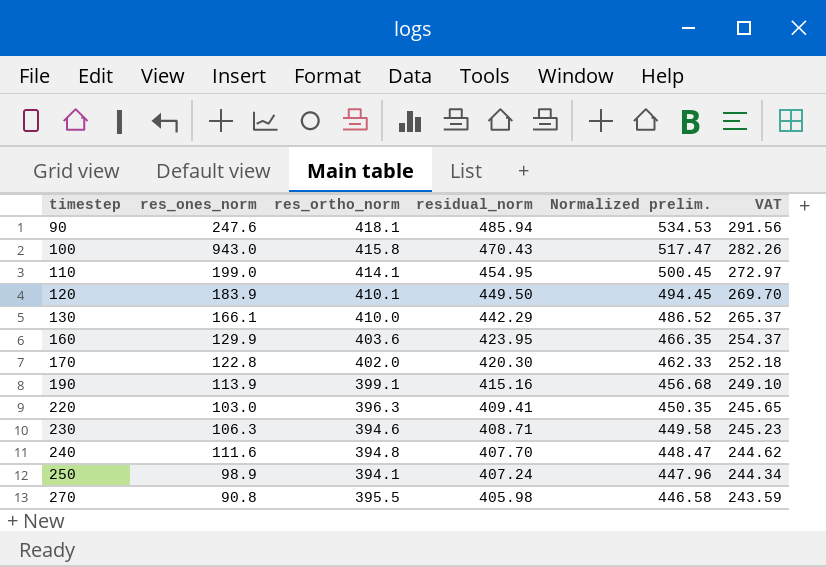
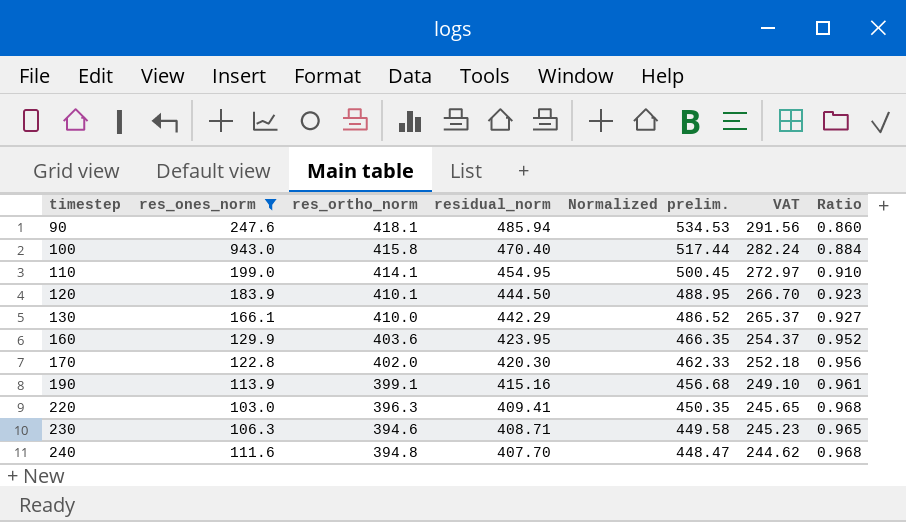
filter: none -> res_ones_norm >= 103.0
column Ratio | formula: none -> [res_ortho_norm] / [residual_norm]
100 | residual_norm: 470.43 -> 470.40
100 | Normalized prelim.: 517.47 -> 517.44
100 | VAT: 282.26 -> 282.24
120 | residual_norm: 449.50 -> 444.50
120 | Normalized prelim.: 494.45 -> 488.95
120 | VAT: 269.70 -> 266.70

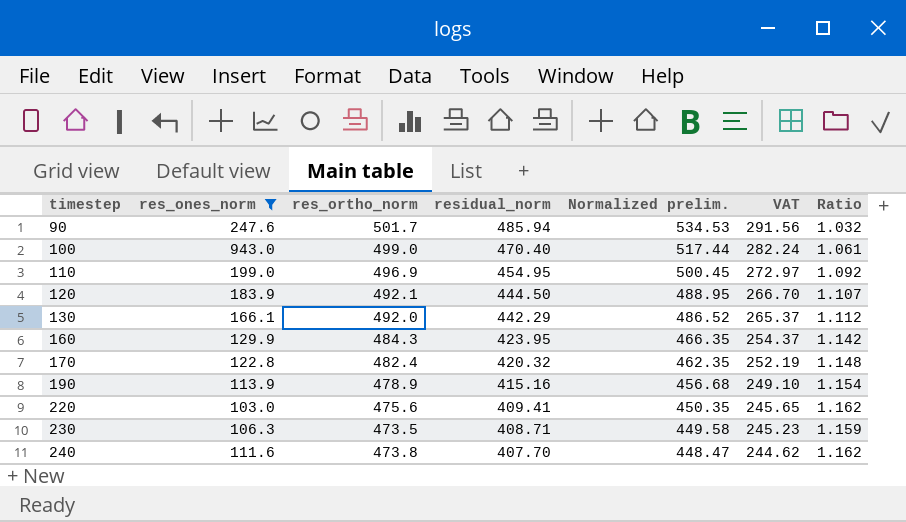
90 | res_ortho_norm: 418.1 -> 501.7
90 | Ratio: 0.860 -> 1.032
100 | res_ortho_norm: 415.8 -> 499.0
100 | Ratio: 0.884 -> 1.061
110 | res_ortho_norm: 414.1 -> 496.9
110 | Ratio: 0.910 -> 1.092
120 | res_ortho_norm: 410.1 -> 492.1
120 | Ratio: 0.923 -> 1.107
130 | res_ortho_norm: 410.0 -> 492.0
130 | Ratio: 0.927 -> 1.112
160 | res_ortho_norm: 403.6 -> 484.3
160 | Ratio: 0.952 -> 1.142
170 | res_ortho_norm: 402.0 -> 482.4
170 | residual_norm: 420.30 -> 420.32
170 | Normalized prelim.: 462.33 -> 462.35
170 | VAT: 252.18 -> 252.19
170 | Ratio: 0.956 -> 1.148
190 | res_ortho_norm: 399.1 -> 478.9
190 | Ratio: 0.961 -> 1.154
220 | res_ortho_norm: 396.3 -> 475.6
220 | Ratio: 0.968 -> 1.162
230 | res_ortho_norm: 394.6 -> 473.5
230 | Ratio: 0.965 -> 1.159
240 | res_ortho_norm: 394.8 -> 473.8
240 | Ratio: 0.968 -> 1.162

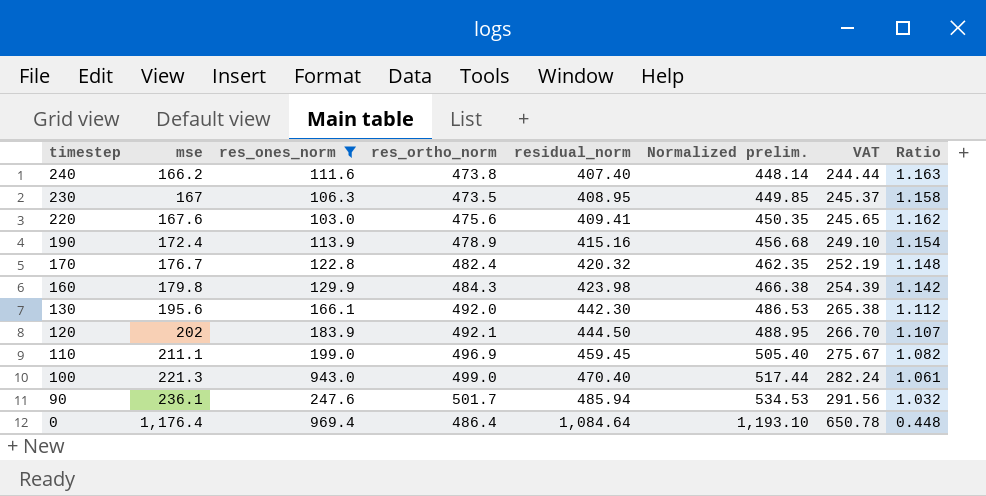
row order: timestep ascending -> timestep descending
column mse | position: none -> 2
240 | residual_norm: 407.70 -> 407.40
240 | Normalized prelim.: 448.47 -> 448.14
240 | VAT: 244.62 -> 244.44
240 | Ratio: 1.162 -> 1.163
230 | residual_norm: 408.71 -> 408.95
230 | Normalized prelim.: 449.58 -> 449.85
230 | VAT: 245.23 -> 245.37
230 | Ratio: 1.159 -> 1.158
160 | residual_norm: 423.95 -> 423.98
160 | Normalized prelim.: 466.35 -> 466.38
160 | VAT: 254.37 -> 254.39
130 | residual_norm: 442.29 -> 442.30
130 | Normalized prelim.: 486.52 -> 486.53
130 | VAT: 265.37 -> 265.38
110 | residual_norm: 454.95 -> 459.45
110 | Normalized prelim.: 500.45 -> 505.40
110 | VAT: 272.97 -> 275.67
110 | Ratio: 1.092 -> 1.082
row 0: none -> 1,176.4 | 969.4 | 486.4 | 1,084.64 | 1,193.10 | 650.78 | 0.448

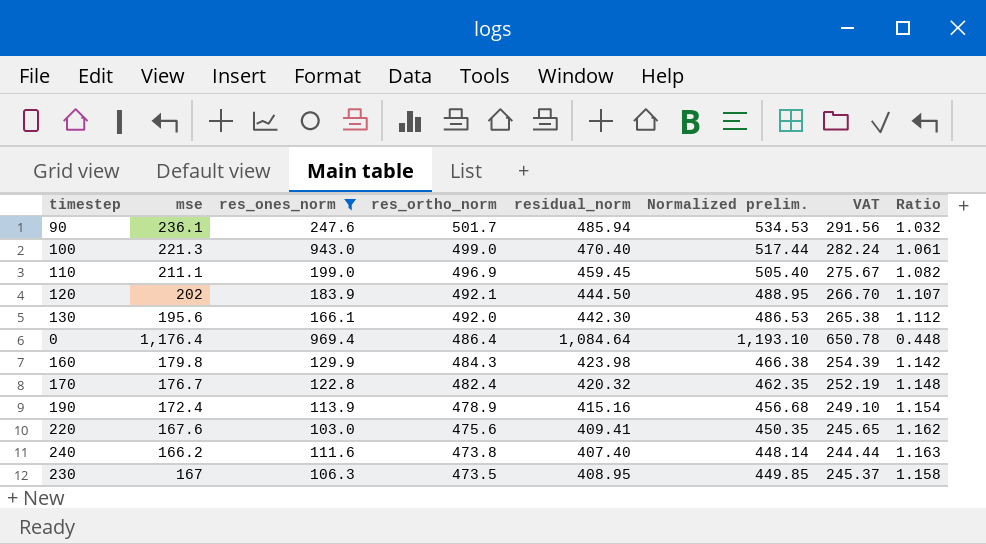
row order: timestep descending -> res_ortho_norm descending

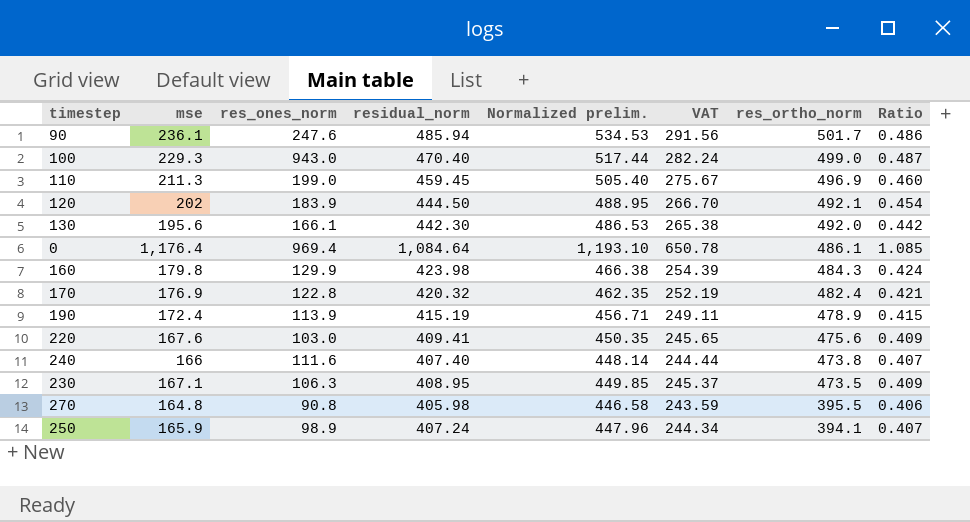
filter: res_ones_norm >= 103.0 -> none
column res_ortho_norm | position: 4 -> 7
column Ratio | formula: [res_ortho_norm] / [residual_norm] -> [mse] / [residual_norm]
100 | mse: 221.3 -> 229.3
110 | mse: 211.1 -> 211.3
0 | res_ortho_norm: 486.4 -> 486.1
170 | mse: 176.7 -> 176.9
190 | residual_norm: 415.16 -> 415.19
190 | Normalized prelim.: 456.68 -> 456.71
190 | VAT: 249.10 -> 249.11
240 | mse: 166.2 -> 166
230 | mse: 167 -> 167.1

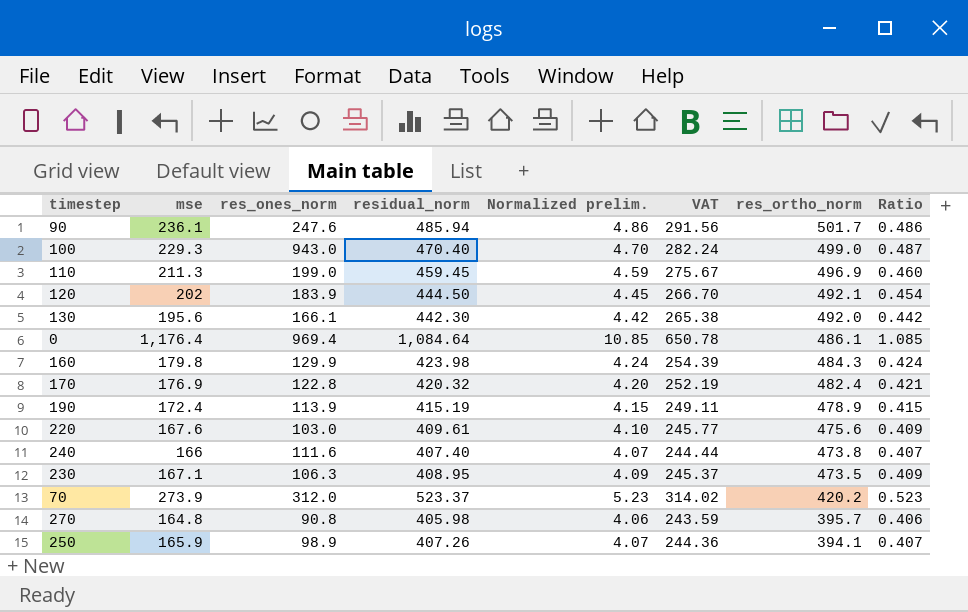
column Normalized prelim. | formula: [residual_norm] * 1.1 -> [residual_norm] * 0.01
220 | residual_norm: 409.41 -> 409.61
220 | VAT: 245.65 -> 245.77
row 70: none -> 273.9 | 312.0 | 523.37 | 5.23 | 314.02 | 420.2 | 0.523
270 | res_ortho_norm: 395.5 -> 395.7
250 | residual_norm: 407.24 -> 407.26
250 | VAT: 244.34 -> 244.36

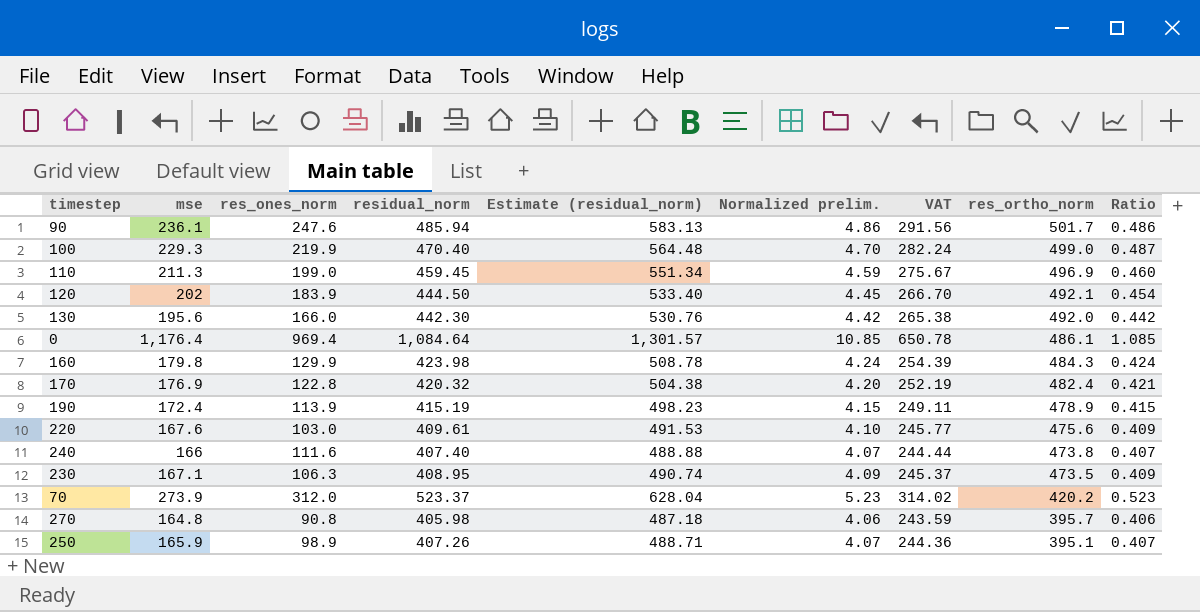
column Estimate (residual_norm) | formula: none -> [residual_norm] * 1.2
100 | res_ones_norm: 943.0 -> 219.9
130 | res_ones_norm: 166.1 -> 166.0
250 | res_ortho_norm: 394.1 -> 395.1

